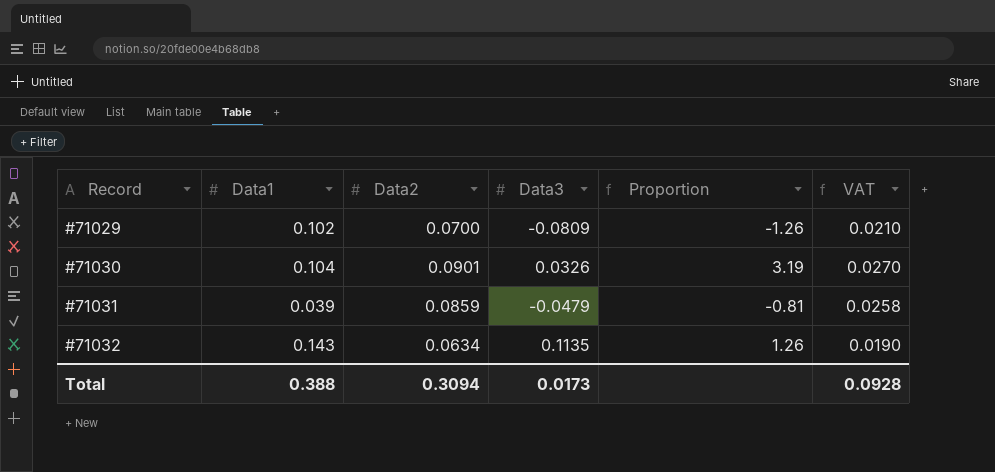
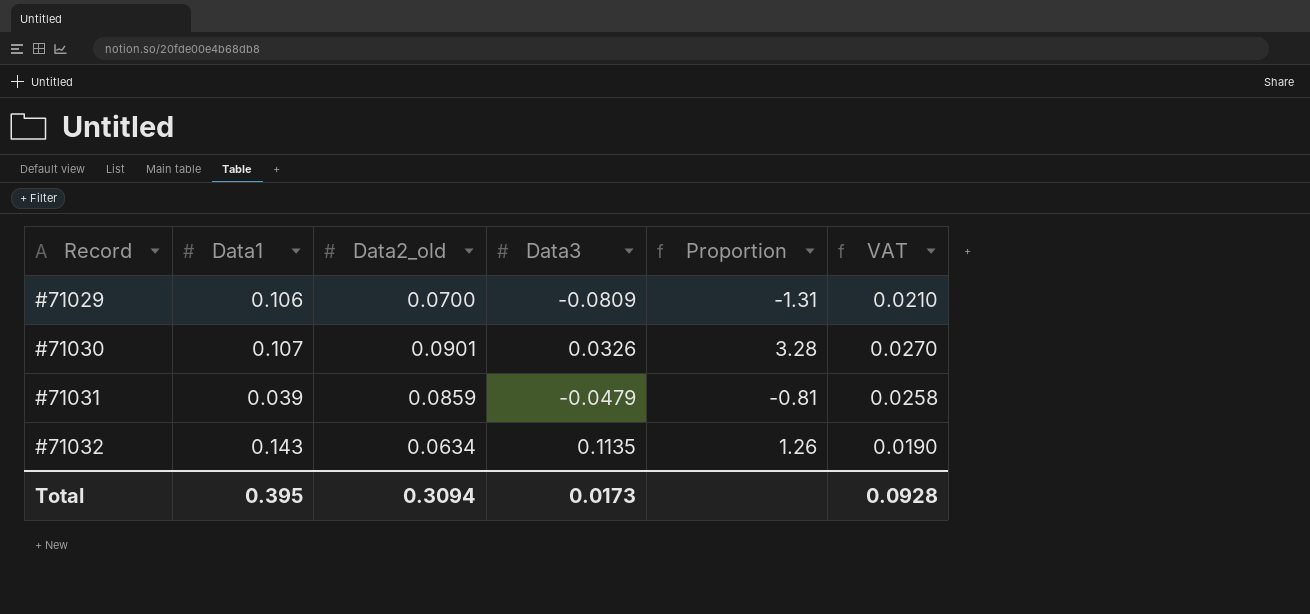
column name: Data2 -> Data2_old
#71029 | Data1: 0.102 -> 0.106
#71029 | Proportion: -1.26 -> -1.31
#71030 | Data1: 0.104 -> 0.107
#71030 | Proportion: 3.19 -> 3.28
Total | Data1: 0.388 -> 0.395

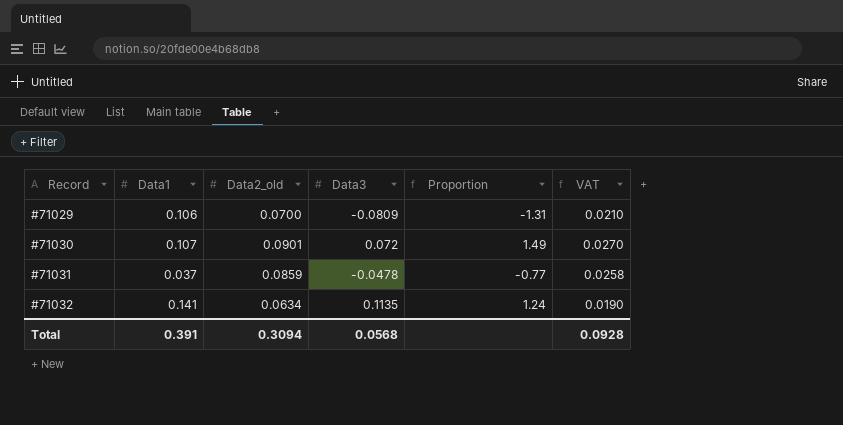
#71030 | Data3: 0.0326 -> 0.072
#71030 | Proportion: 3.28 -> 1.49
#71031 | Data1: 0.039 -> 0.037
#71031 | Data3: -0.0479 -> -0.0478
#71031 | Proportion: -0.81 -> -0.77
#71032 | Data1: 0.143 -> 0.141
#71032 | Proportion: 1.26 -> 1.24
Total | Data1: 0.395 -> 0.391
Total | Data3: 0.0173 -> 0.0568

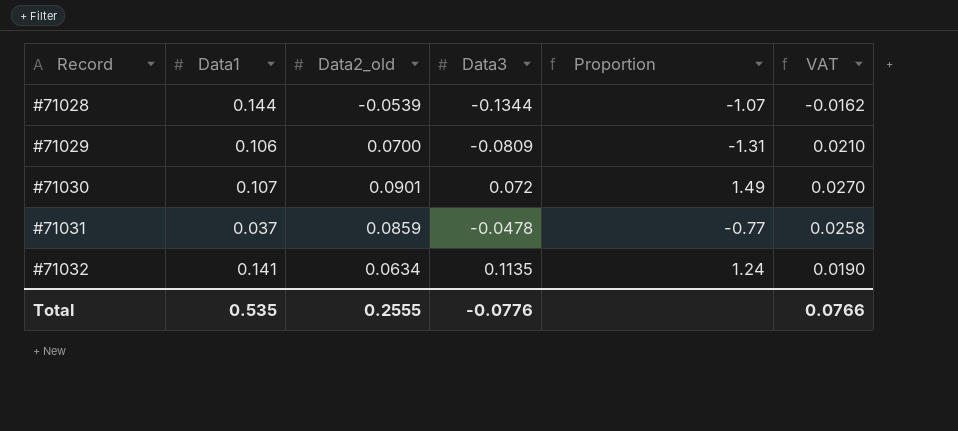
row #71028: none -> 0.144 | -0.0539 | -0.1344 | -1.07 | -0.0162
Total | Data1: 0.391 -> 0.535
Total | Data2_old: 0.3094 -> 0.2555
Total | Data3: 0.0568 -> -0.0776
Total | VAT: 0.0928 -> 0.0766

